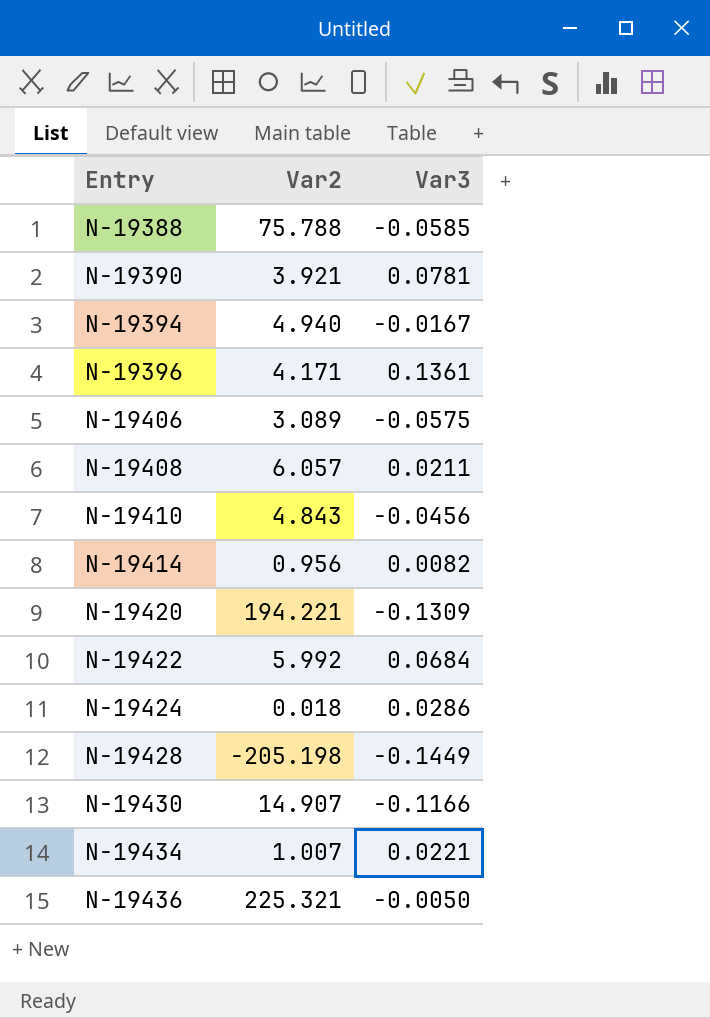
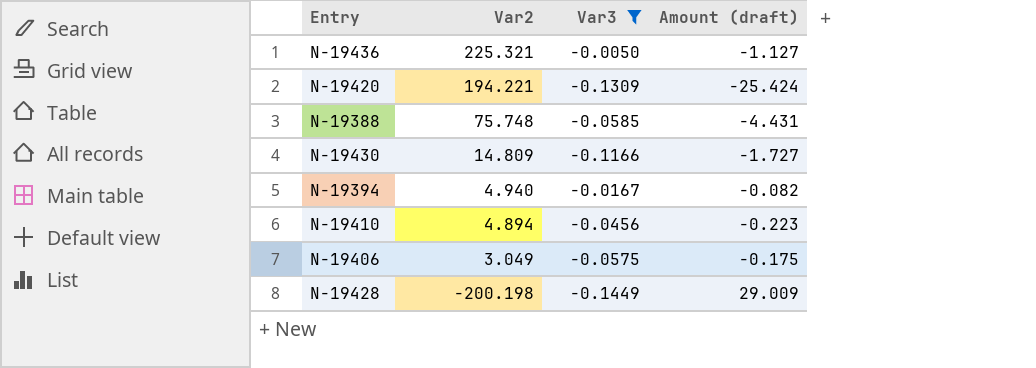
filter: none -> Var3 <= -0.0050
row order: Entry ascending -> Var2 descending
column Amount (draft) | formula: none -> [Var2] * [Var3]
N-19388 | Var2: 75.788 -> 75.748
N-19430 | Var2: 14.907 -> 14.809
N-19410 | Var2: 4.843 -> 4.894
N-19406 | Var2: 3.089 -> 3.049
N-19428 | Var2: -205.198 -> -200.198

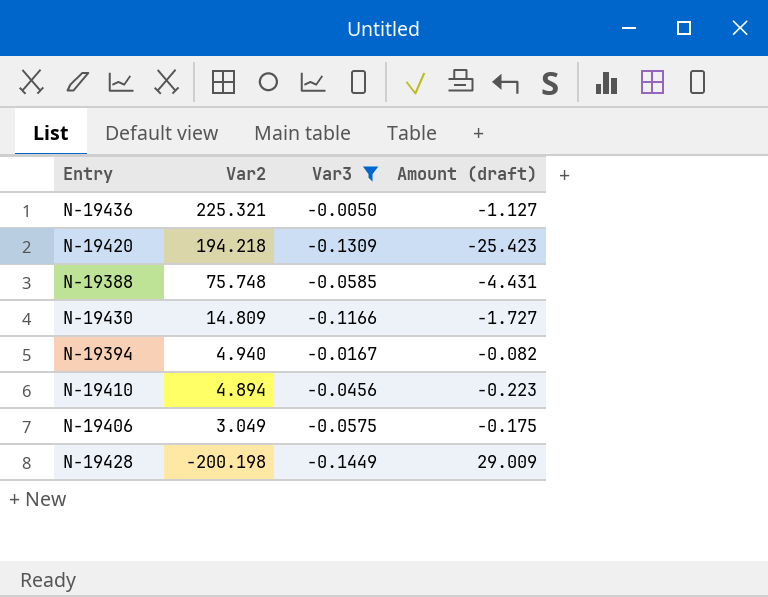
N-19420 | Var2: 194.221 -> 194.218
N-19420 | Amount (draft): -25.424 -> -25.423

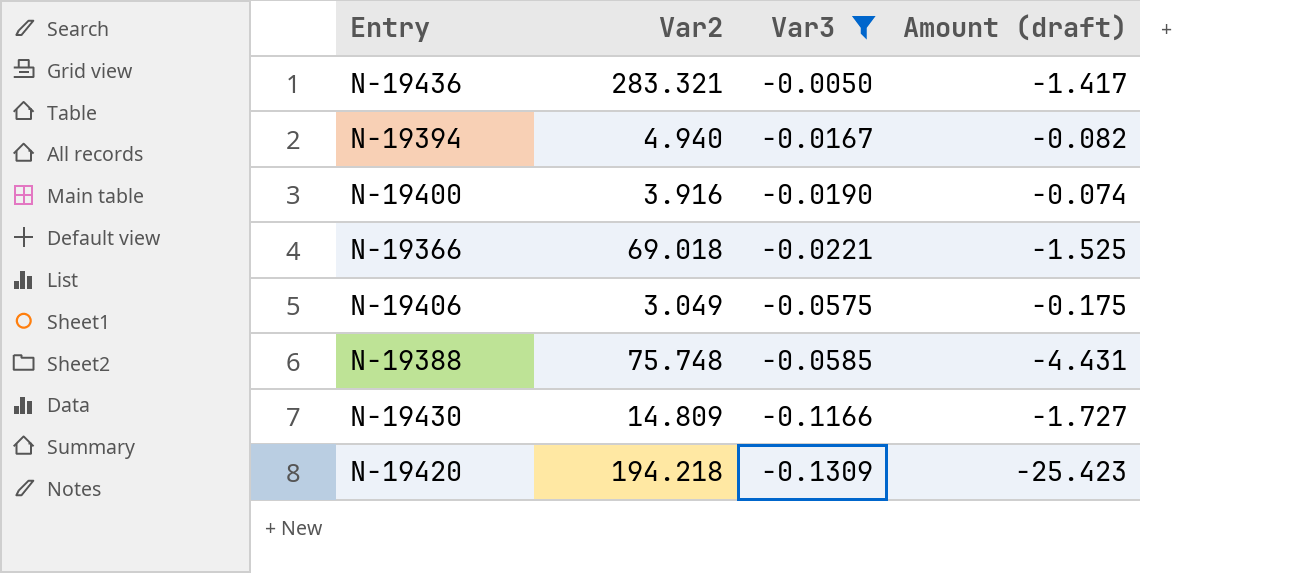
row order: Var2 descending -> Var3 descending
row N-19410: 4.894 | -0.0456 | -0.223 -> none
row N-19428: -200.198 | -0.1449 | 29.009 -> none
N-19436 | Var2: 225.321 -> 283.321
N-19436 | Amount (draft): -1.127 -> -1.417
row N-19400: none -> 3.916 | -0.0190 | -0.074
row N-19366: none -> 69.018 | -0.0221 | -1.525

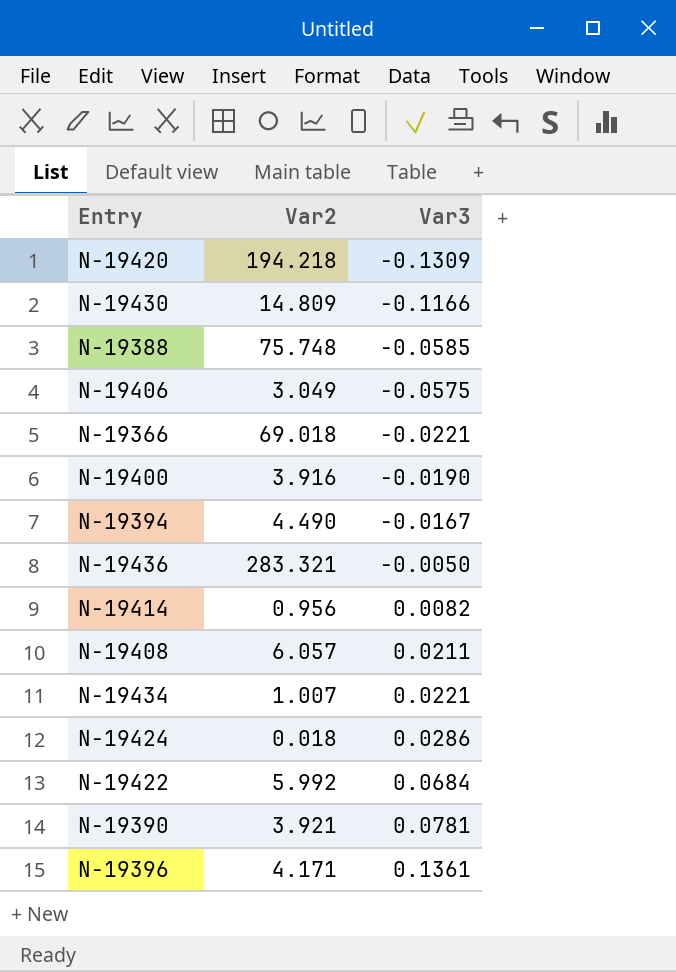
filter: Var3 <= -0.0050 -> none
row order: Var3 descending -> Var3 ascending
column Amount (draft) | formula: [Var2] * [Var3] -> none
N-19394 | Var2: 4.940 -> 4.490

